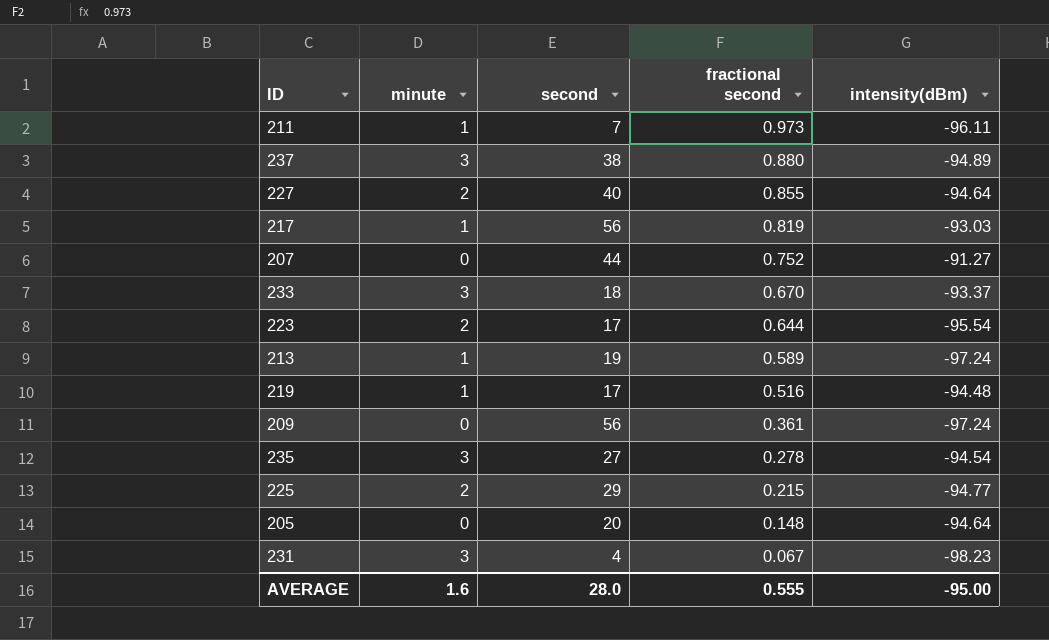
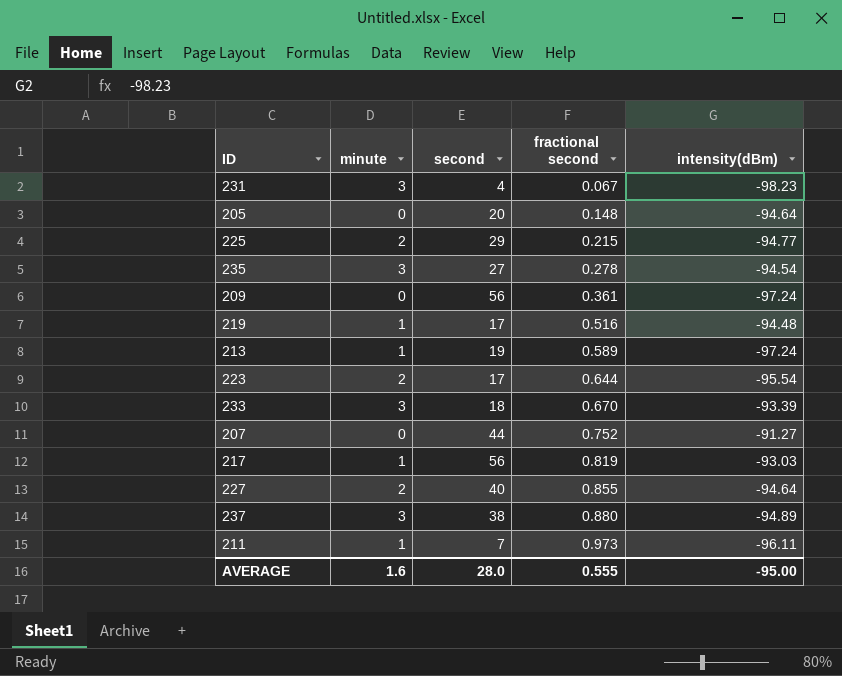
row order: fractional second descending -> fractional second ascending
233 | intensity(dBm): -93.37 -> -93.39

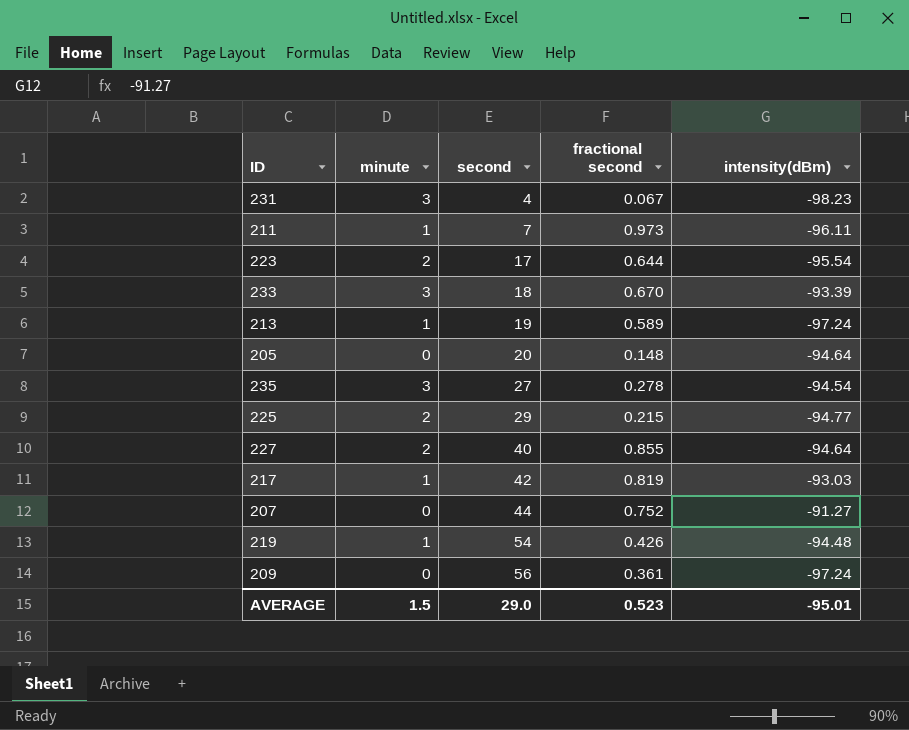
row order: fractional second ascending -> second ascending
row 237: 3 | 38 | 0.880 | -94.89 -> none
217 | second: 56 -> 42
219 | second: 17 -> 54
219 | fractional second: 0.516 -> 0.426
AVERAGE | minute: 1.6 -> 1.5
AVERAGE | second: 28.0 -> 29.0
AVERAGE | fractional second: 0.555 -> 0.523
AVERAGE | intensity(dBm): -95.00 -> -95.01

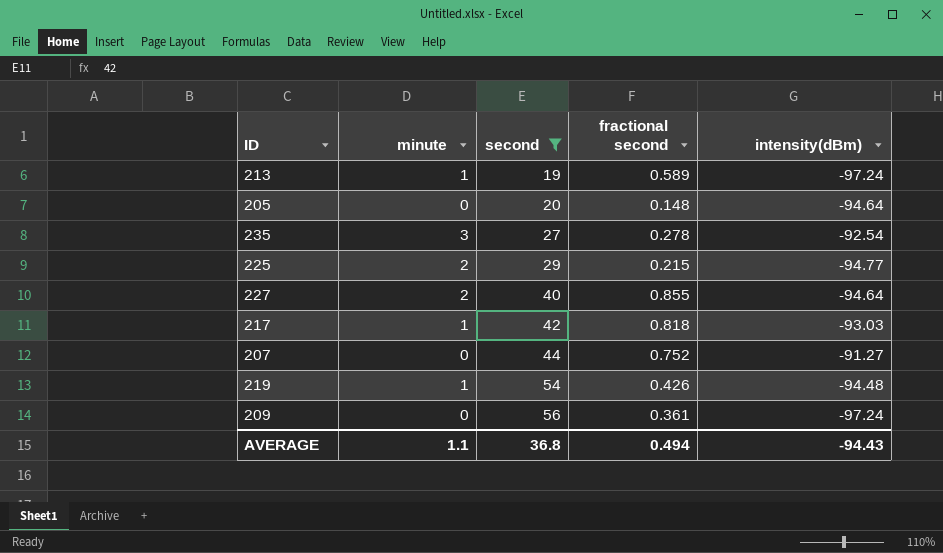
filter: none -> second >= 19
235 | intensity(dBm): -94.54 -> -92.54
217 | fractional second: 0.819 -> 0.818
AVERAGE | minute: 1.5 -> 1.1
AVERAGE | second: 29.0 -> 36.8
AVERAGE | fractional second: 0.523 -> 0.494
AVERAGE | intensity(dBm): -95.01 -> -94.43

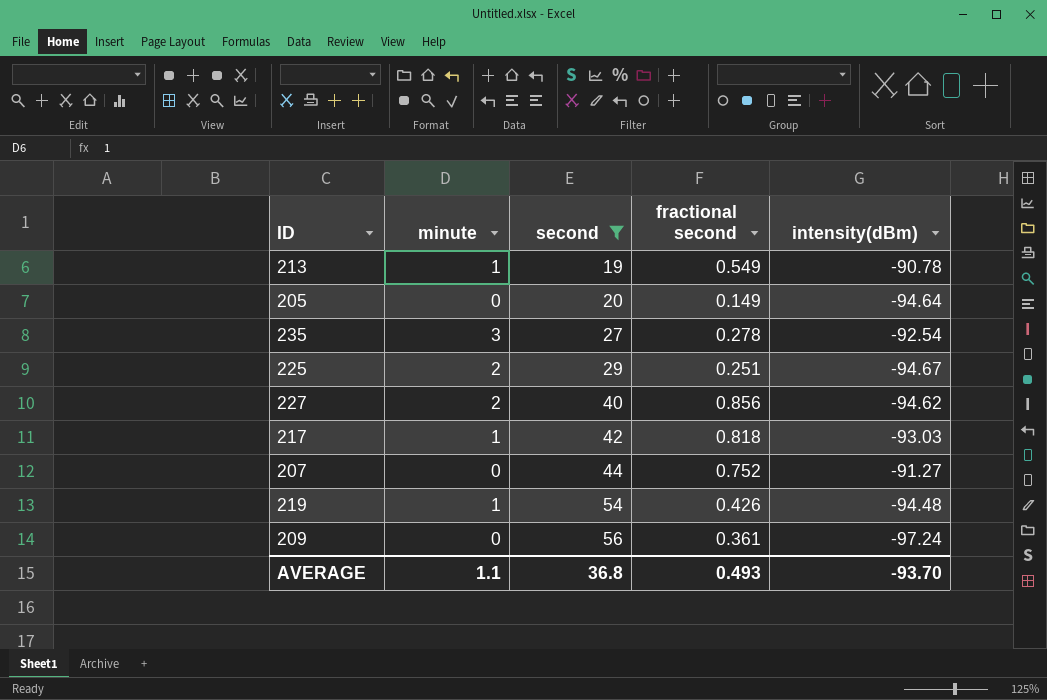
213 | fractional second: 0.589 -> 0.549
213 | intensity(dBm): -97.24 -> -90.78
205 | fractional second: 0.148 -> 0.149
225 | fractional second: 0.215 -> 0.251
225 | intensity(dBm): -94.77 -> -94.67
227 | fractional second: 0.855 -> 0.856
227 | intensity(dBm): -94.64 -> -94.62
AVERAGE | fractional second: 0.494 -> 0.493
AVERAGE | intensity(dBm): -94.43 -> -93.70

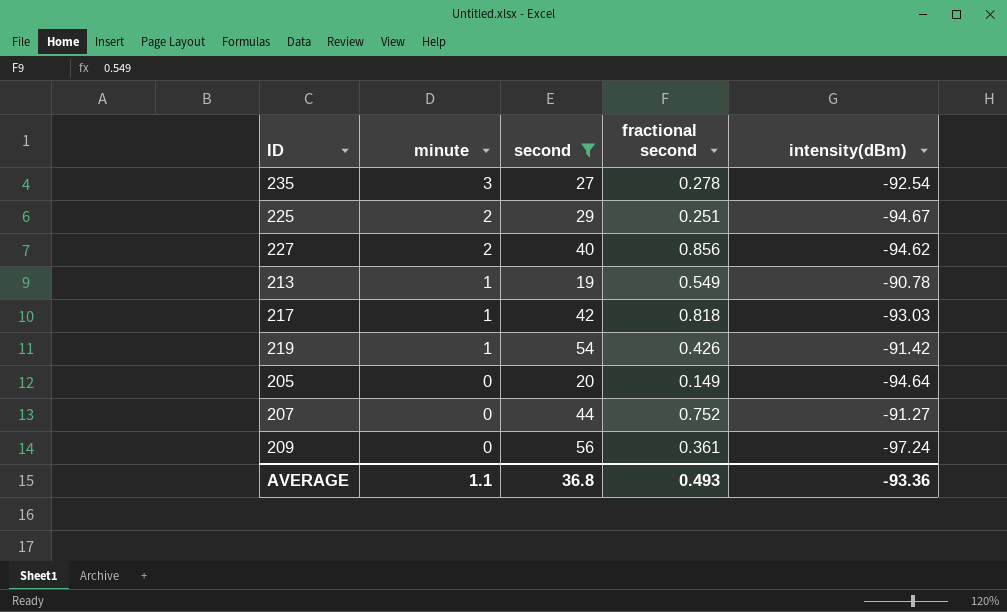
row order: second ascending -> minute descending
219 | intensity(dBm): -94.48 -> -91.42
AVERAGE | intensity(dBm): -93.70 -> -93.36

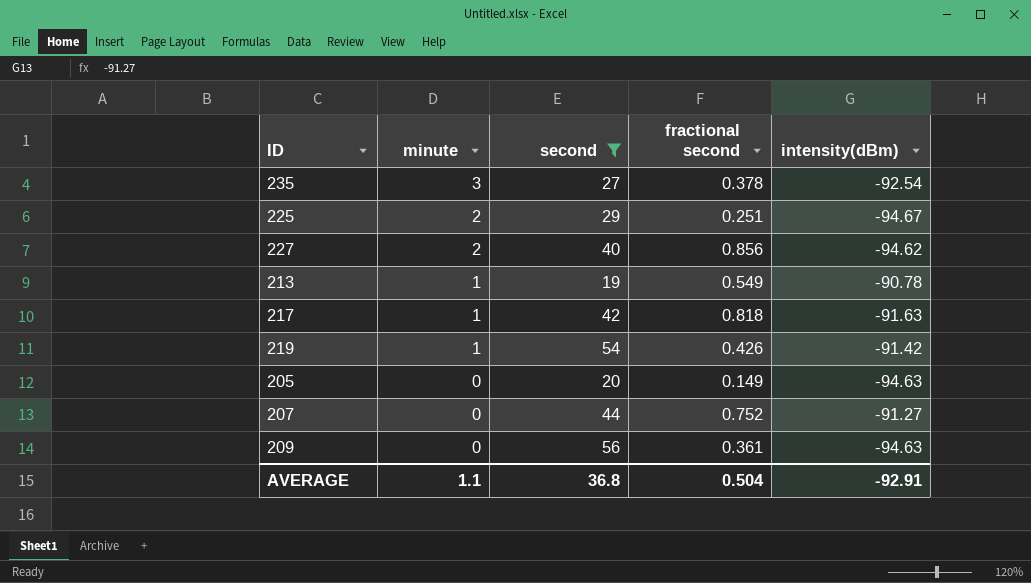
235 | fractional second: 0.278 -> 0.378
217 | intensity(dBm): -93.03 -> -91.63
205 | intensity(dBm): -94.64 -> -94.63
209 | intensity(dBm): -97.24 -> -94.63
AVERAGE | fractional second: 0.493 -> 0.504
AVERAGE | intensity(dBm): -93.36 -> -92.91

